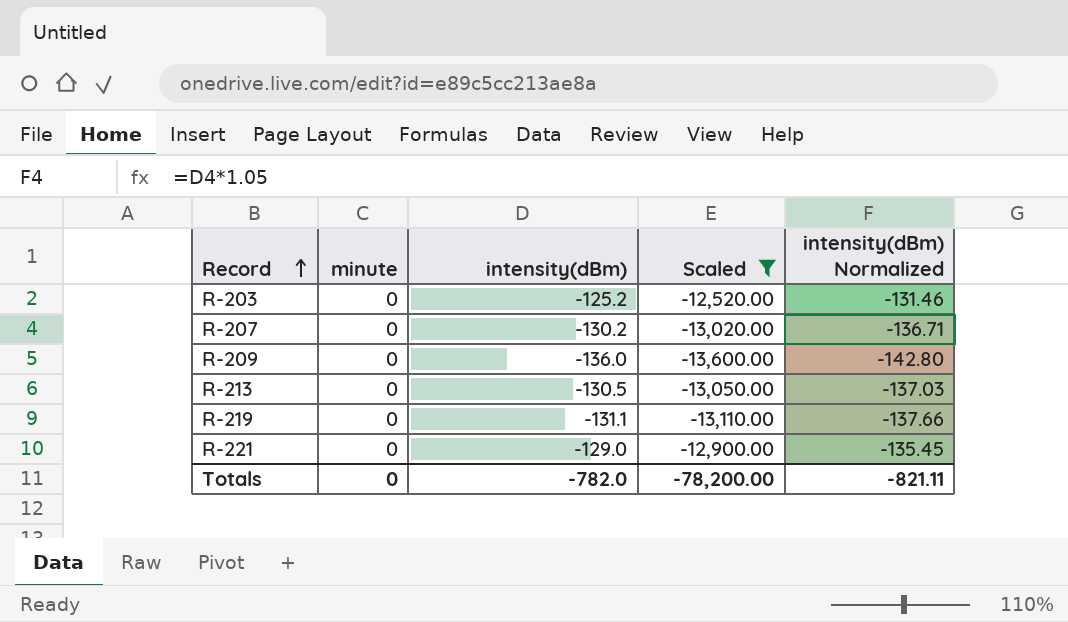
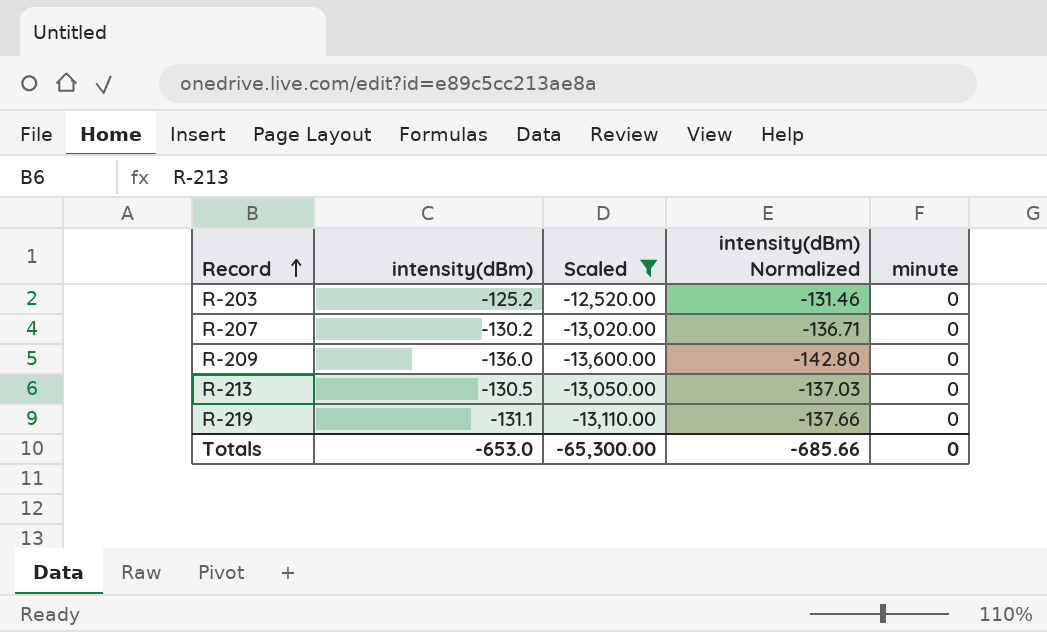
column minute | position: 2 -> 5
row R-221: 0 | -129.0 | -12,900.00 | -135.45 -> none
Totals | intensity(dBm): -782.0 -> -653.0
Totals | Scaled: -78,200.00 -> -65,300.00
Totals | intensity(dBm) Normalized: -821.11 -> -685.66

